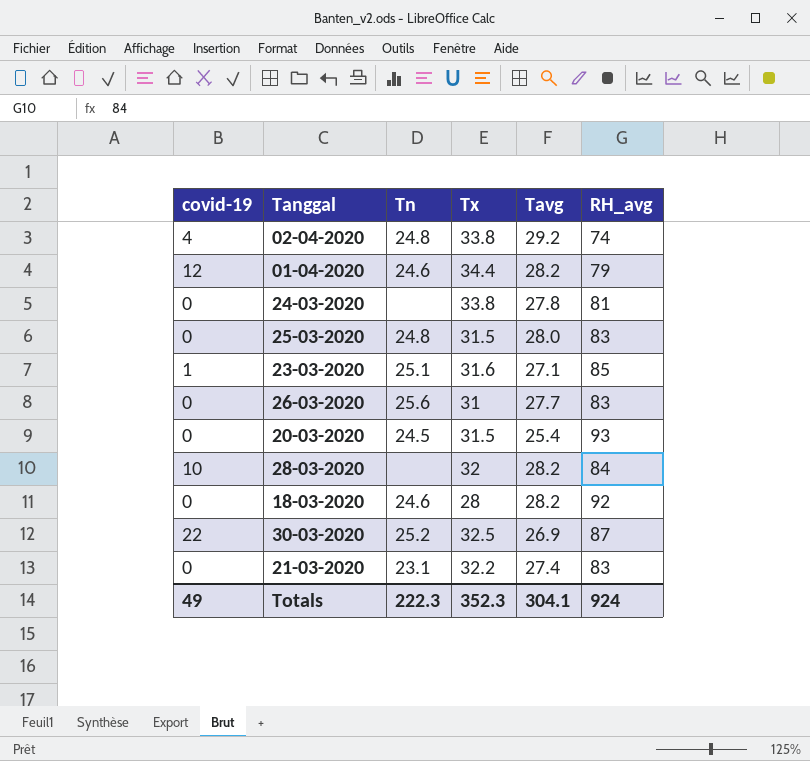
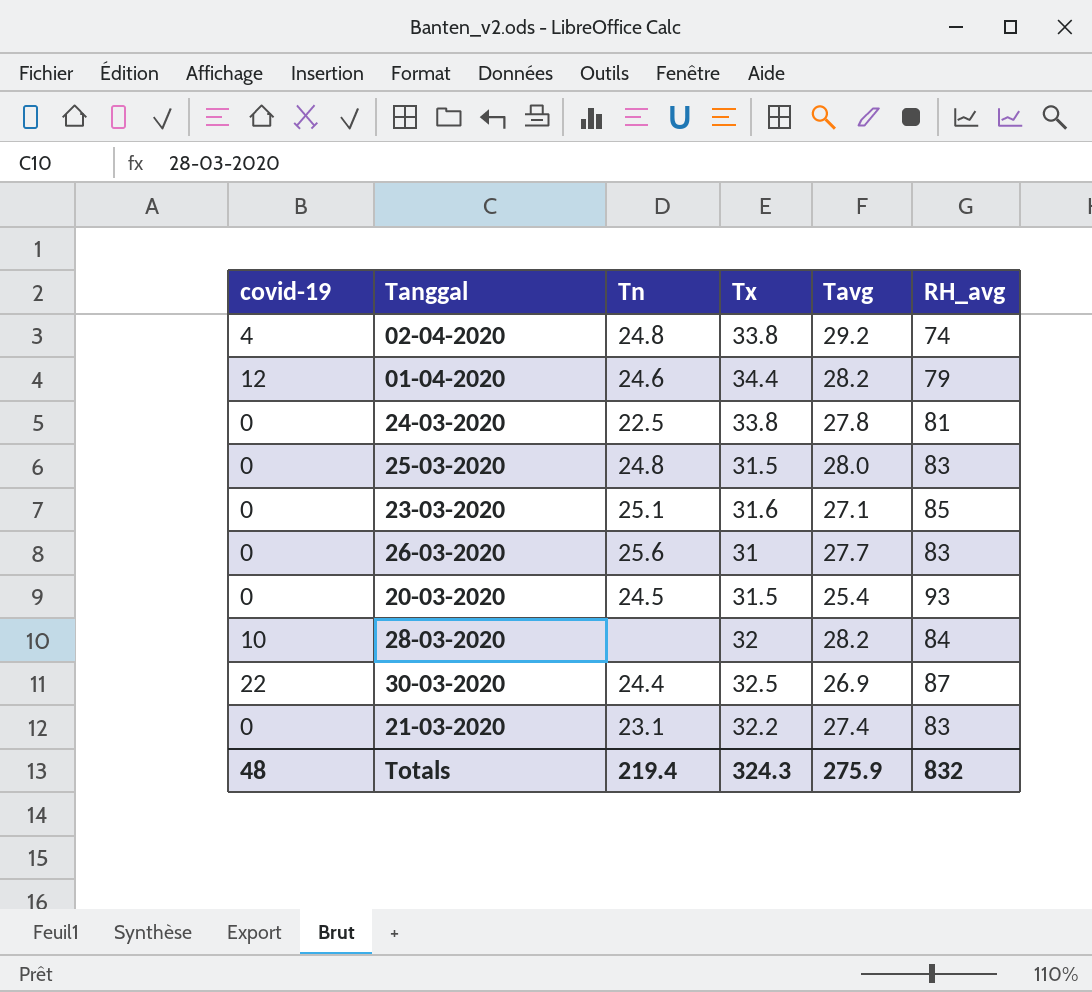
row 18-03-2020: 0 | 24.6 | 28 | 28.2 | 92 -> none
24-03-2020 | Tn: none -> 22.5
23-03-2020 | covid-19: 1 -> 0
30-03-2020 | Tn: 25.2 -> 24.4
Totals | covid-19: 49 -> 48
Totals | Tn: 222.3 -> 219.4
Totals | Tx: 352.3 -> 324.3
Totals | Tavg: 304.1 -> 275.9
Totals | RH_avg: 924 -> 832

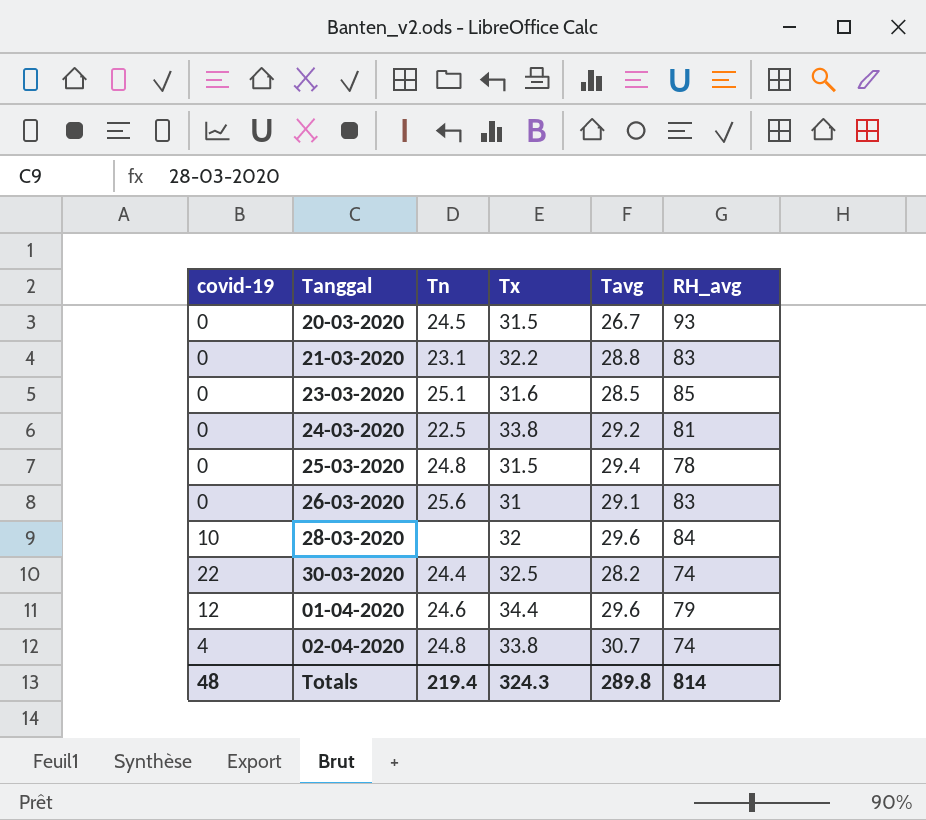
row order: none -> Tanggal ascending
20-03-2020 | Tavg: 25.4 -> 26.7
21-03-2020 | Tavg: 27.4 -> 28.8
23-03-2020 | Tavg: 27.1 -> 28.5
24-03-2020 | Tavg: 27.8 -> 29.2
25-03-2020 | Tavg: 28.0 -> 29.4
25-03-2020 | RH_avg: 83 -> 78
26-03-2020 | Tavg: 27.7 -> 29.1
28-03-2020 | Tavg: 28.2 -> 29.6
30-03-2020 | Tavg: 26.9 -> 28.2
30-03-2020 | RH_avg: 87 -> 74
01-04-2020 | Tavg: 28.2 -> 29.6
02-04-2020 | Tavg: 29.2 -> 30.7
Totals | Tavg: 275.9 -> 289.8
Totals | RH_avg: 832 -> 814

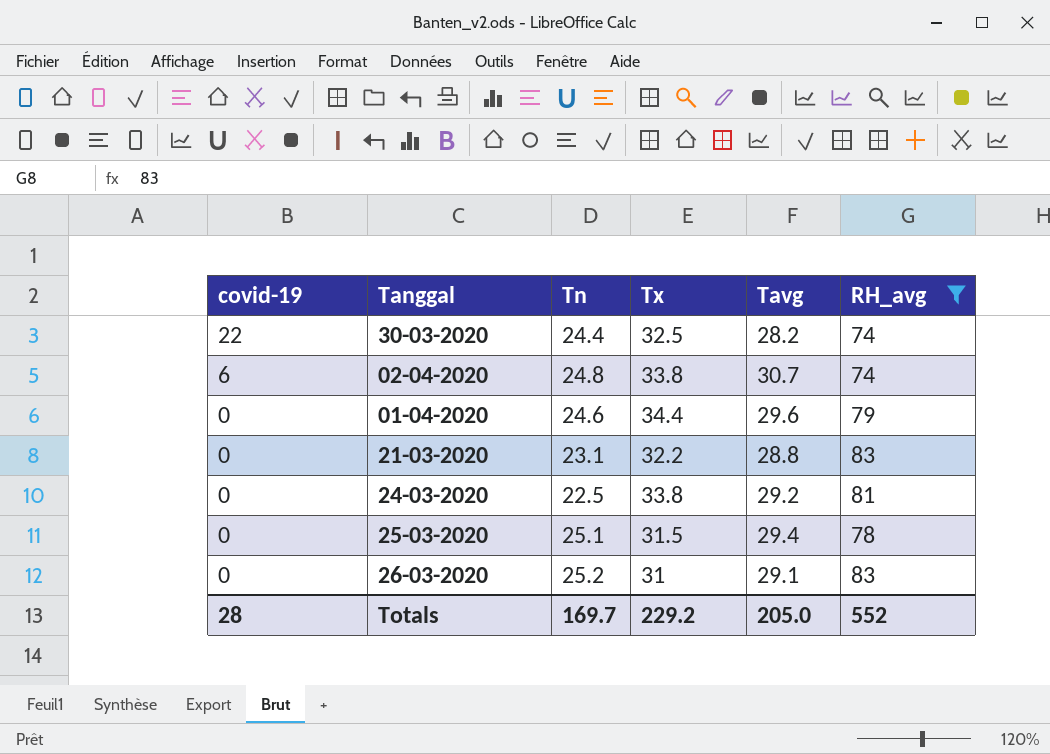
filter: none -> RH_avg <= 83
row order: Tanggal ascending -> covid-19 descending
02-04-2020 | covid-19: 4 -> 6
01-04-2020 | covid-19: 12 -> 0
25-03-2020 | Tn: 24.8 -> 25.1
26-03-2020 | Tn: 25.6 -> 25.2
Totals | covid-19: 48 -> 28
Totals | Tn: 219.4 -> 169.7
Totals | Tx: 324.3 -> 229.2
Totals | Tavg: 289.8 -> 205.0
Totals | RH_avg: 814 -> 552

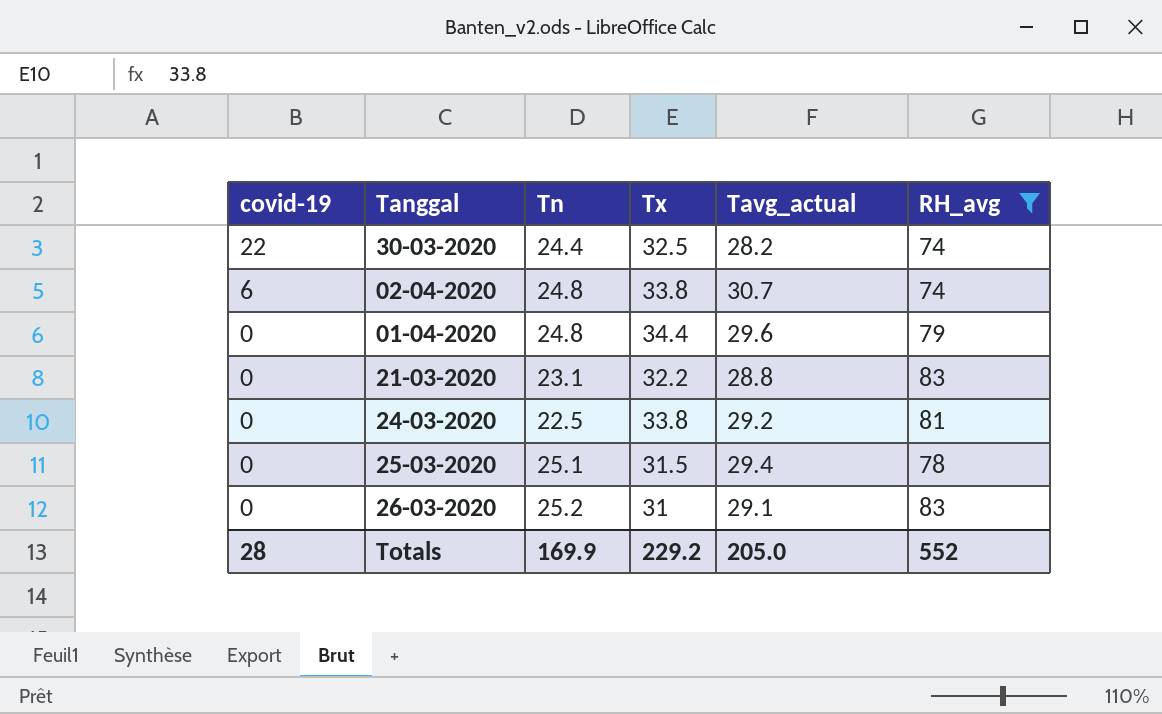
column name: Tavg -> Tavg_actual
01-04-2020 | Tn: 24.6 -> 24.8
Totals | Tn: 169.7 -> 169.9

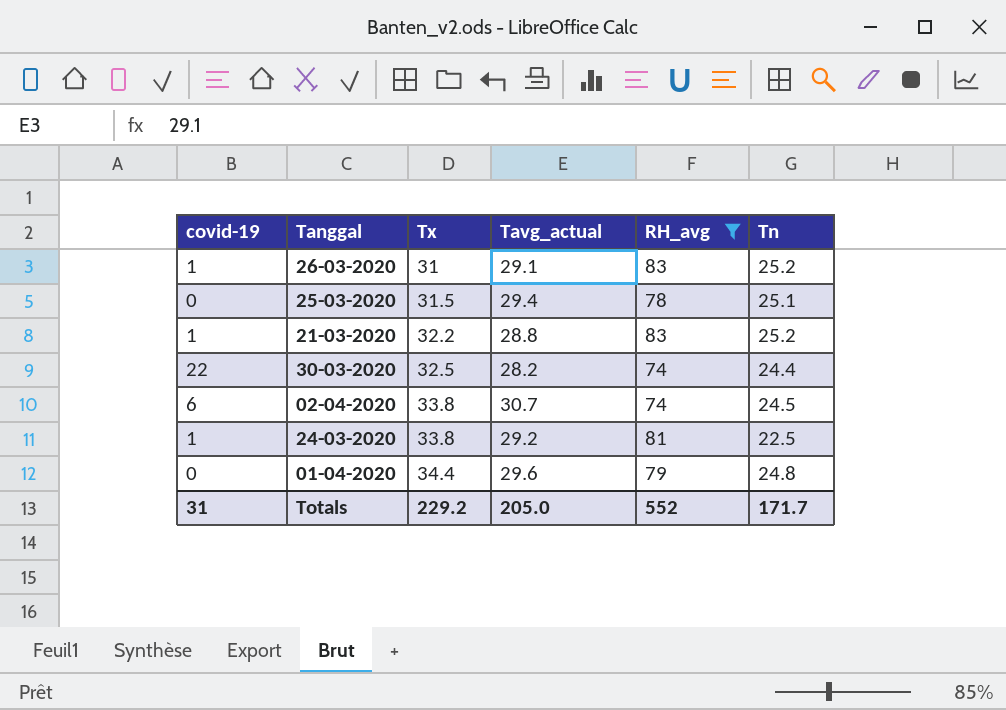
row order: covid-19 descending -> Tx ascending
column Tn | position: 3 -> 6
26-03-2020 | covid-19: 0 -> 1
21-03-2020 | covid-19: 0 -> 1
21-03-2020 | Tn: 23.1 -> 25.2
02-04-2020 | Tn: 24.8 -> 24.5
24-03-2020 | covid-19: 0 -> 1
Totals | covid-19: 28 -> 31
Totals | Tn: 169.9 -> 171.7

